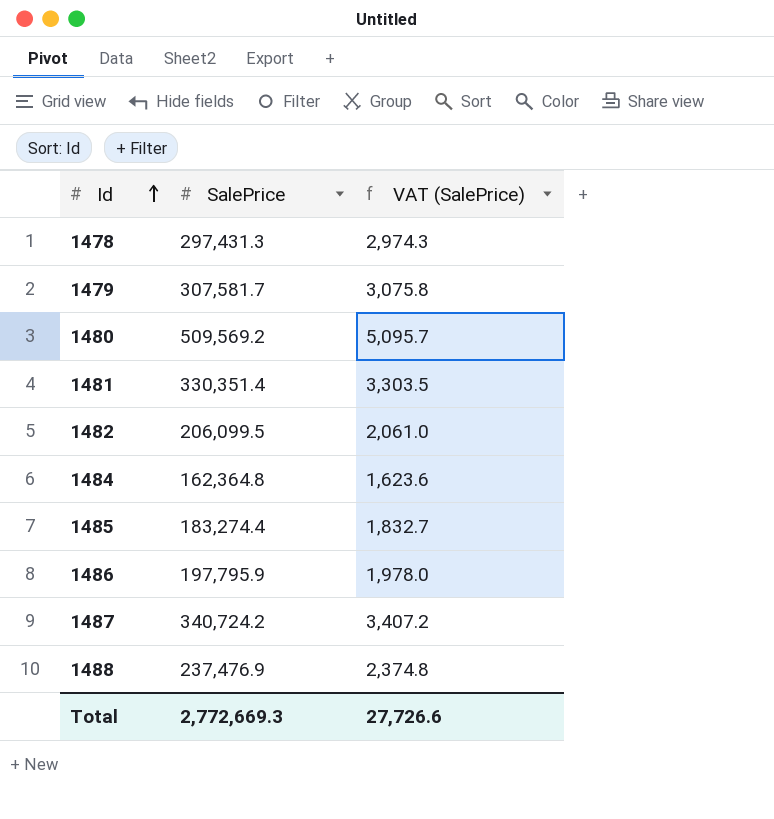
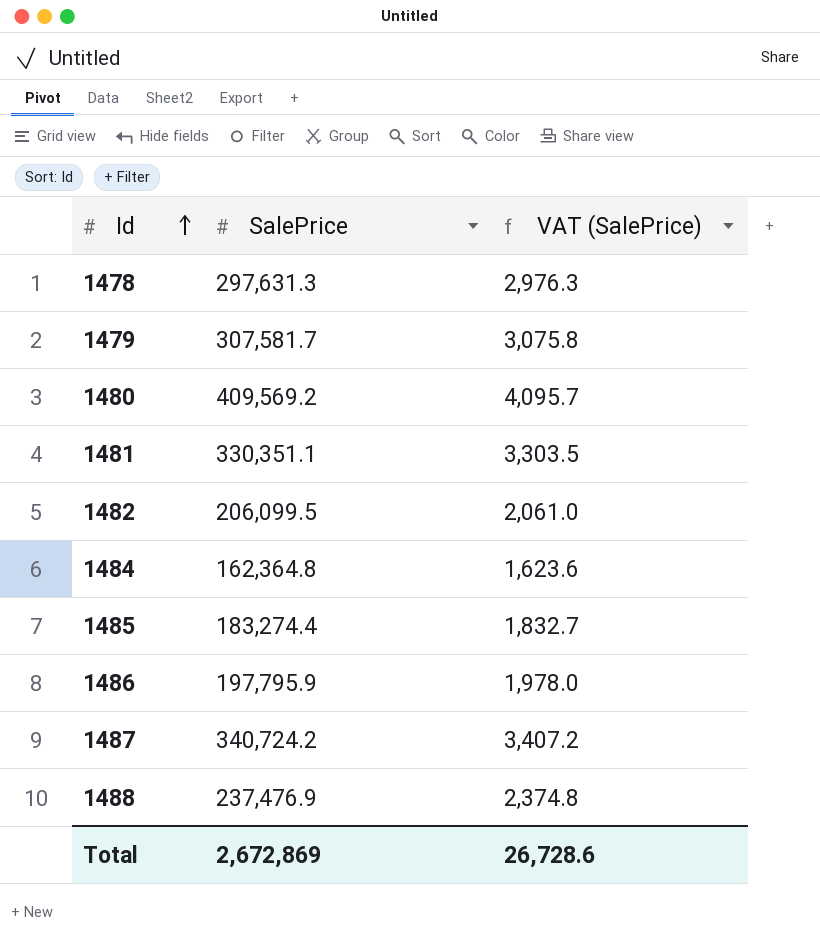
1478 | SalePrice: 297,431.3 -> 297,631.3
1478 | VAT (SalePrice): 2,974.3 -> 2,976.3
1480 | SalePrice: 509,569.2 -> 409,569.2
1480 | VAT (SalePrice): 5,095.7 -> 4,095.7
1481 | SalePrice: 330,351.4 -> 330,351.1
Total | SalePrice: 2,772,669.3 -> 2,672,869
Total | VAT (SalePrice): 27,726.6 -> 26,728.6

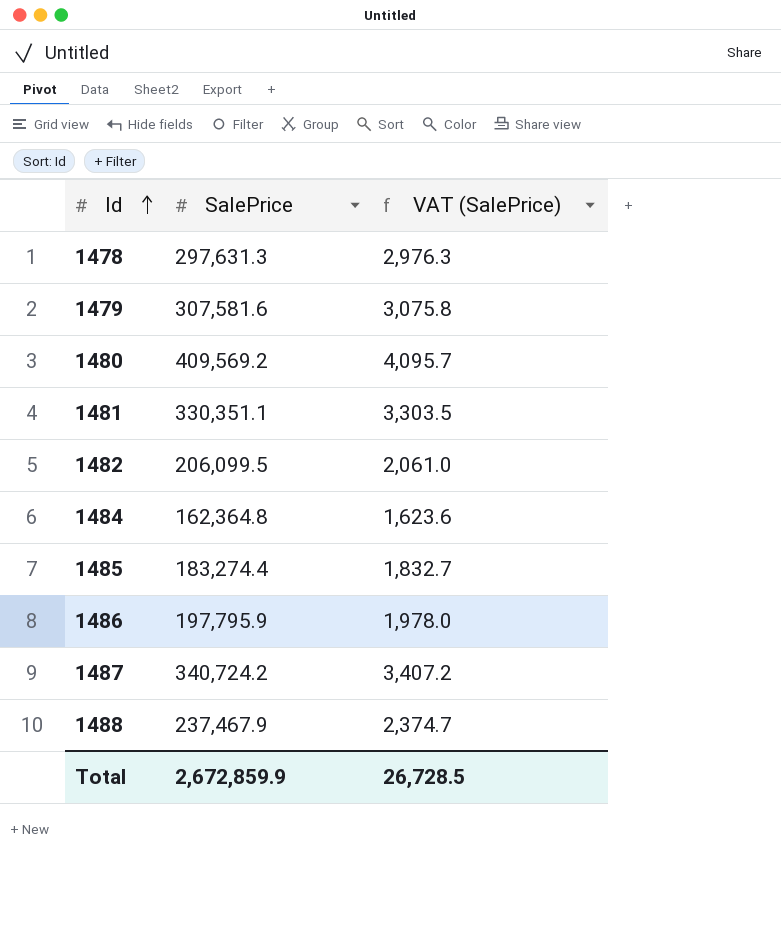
1479 | SalePrice: 307,581.7 -> 307,581.6
1488 | SalePrice: 237,476.9 -> 237,467.9
1488 | VAT (SalePrice): 2,374.8 -> 2,374.7
Total | SalePrice: 2,672,869 -> 2,672,859.9
Total | VAT (SalePrice): 26,728.6 -> 26,728.5

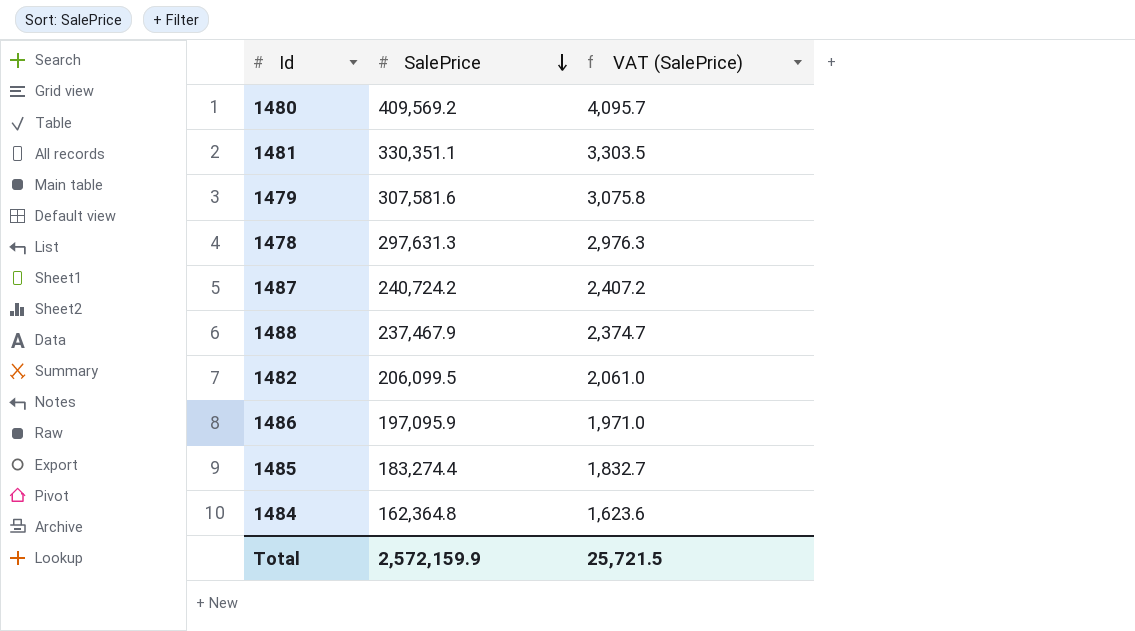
row order: Id ascending -> SalePrice descending
1487 | SalePrice: 340,724.2 -> 240,724.2
1487 | VAT (SalePrice): 3,407.2 -> 2,407.2
1486 | SalePrice: 197,795.9 -> 197,095.9
1486 | VAT (SalePrice): 1,978.0 -> 1,971.0
Total | SalePrice: 2,672,859.9 -> 2,572,159.9
Total | VAT (SalePrice): 26,728.5 -> 25,721.5

